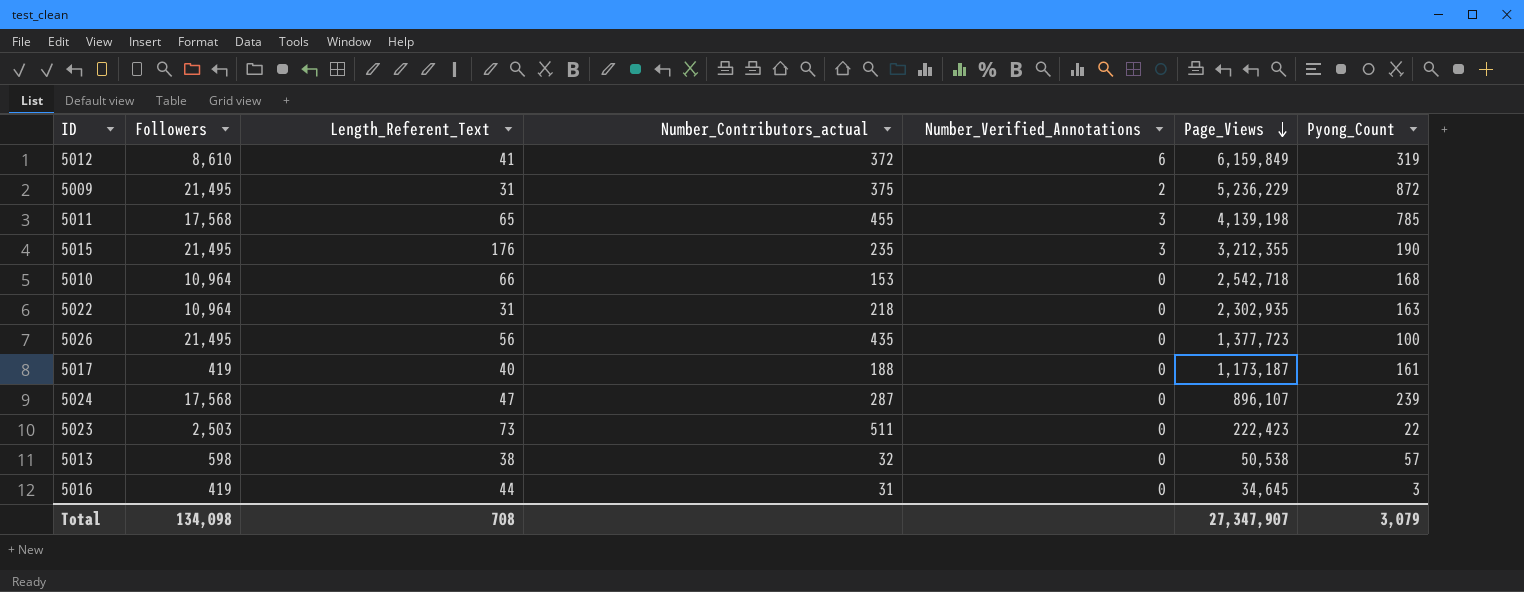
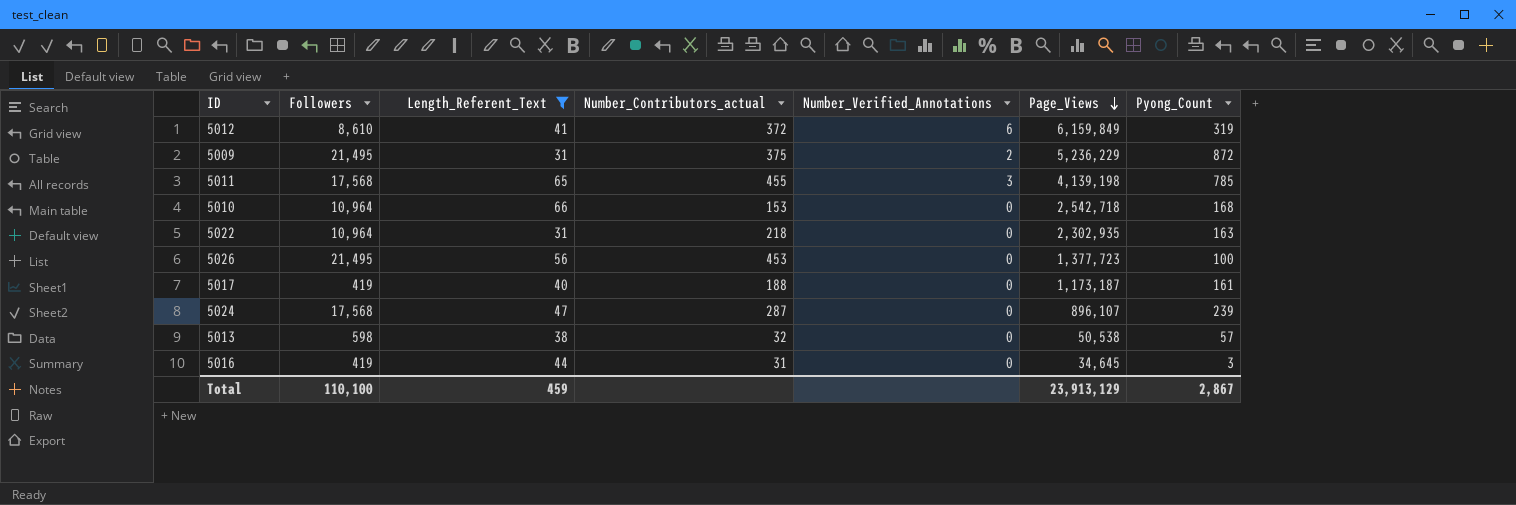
filter: none -> Length_Referent_Text <= 66
5026 | Number_Contributors_actual: 435 -> 453
Total | Followers: 134,098 -> 110,100
Total | Length_Referent_Text: 708 -> 459
Total | Page_Views: 27,347,907 -> 23,913,129
Total | Pyong_Count: 3,079 -> 2,867

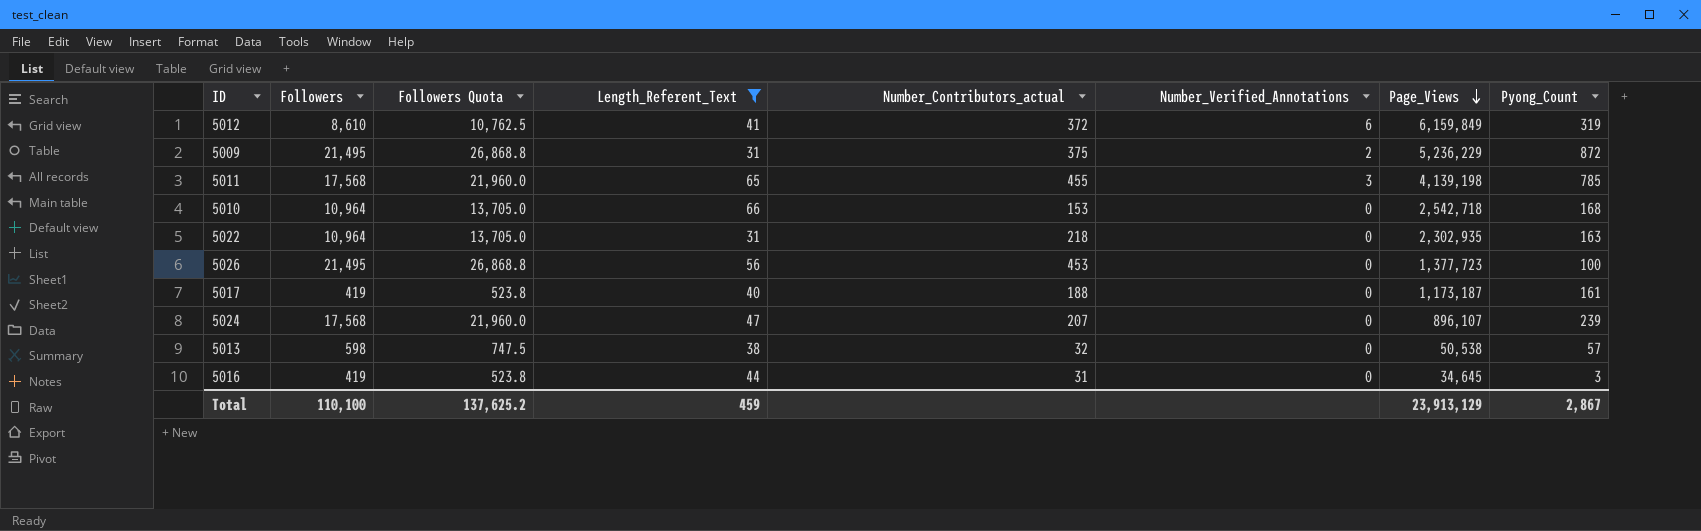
column Followers Quota | formula: none -> [Followers] * 1.25
5024 | Number_Contributors_actual: 287 -> 207

